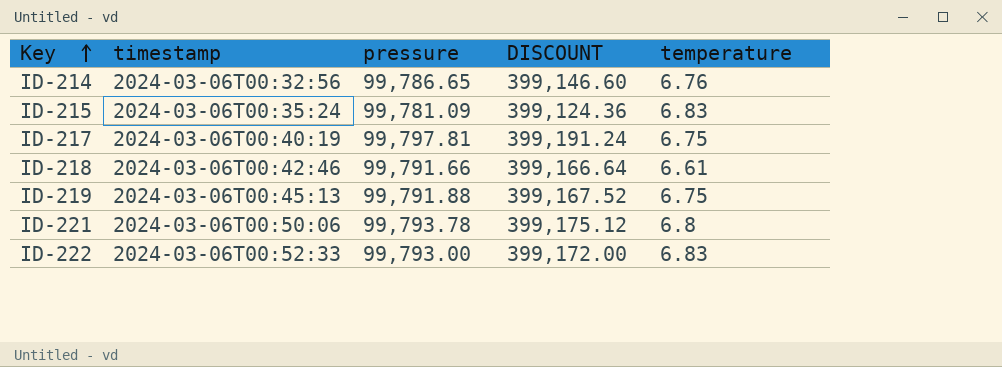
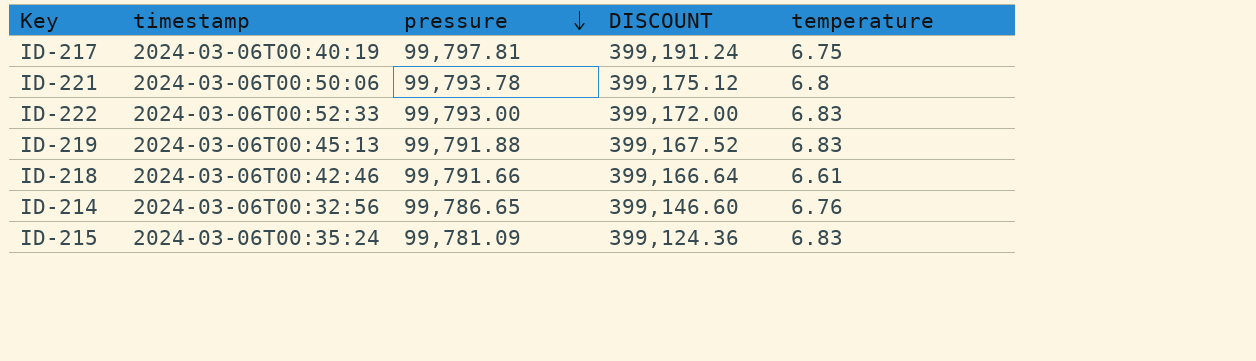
row order: Key ascending -> pressure descending
ID-219 | temperature: 6.75 -> 6.83

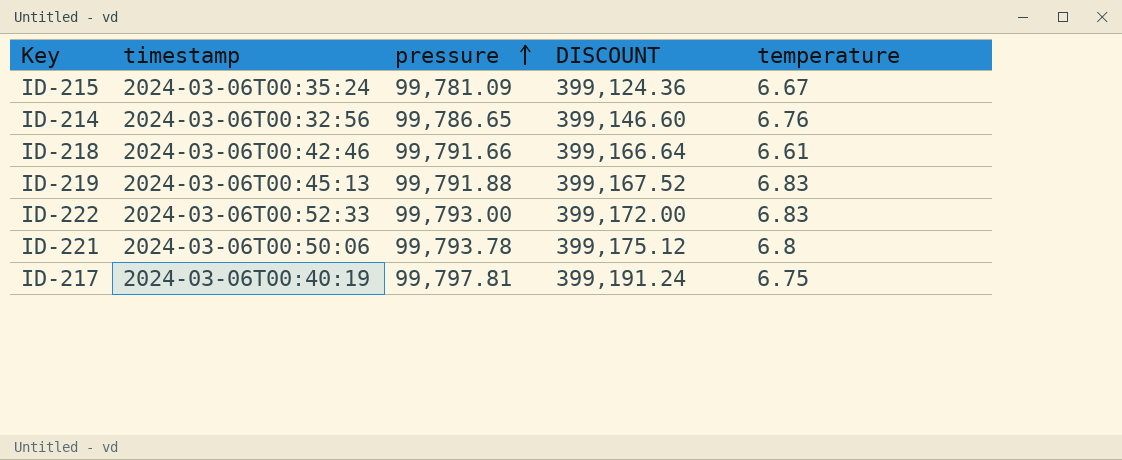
row order: pressure descending -> pressure ascending
ID-215 | temperature: 6.83 -> 6.67

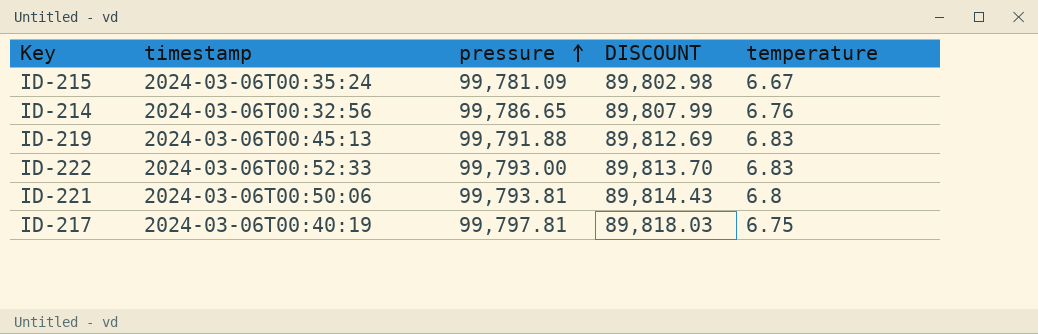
column DISCOUNT | formula: [pressure] * 4 -> [pressure] * 0.9
row ID-218: 2024-03-06T00:42:46 | 99,791.66 | 399,166.64 | 6.61 -> none
ID-221 | pressure: 99,793.78 -> 99,793.81

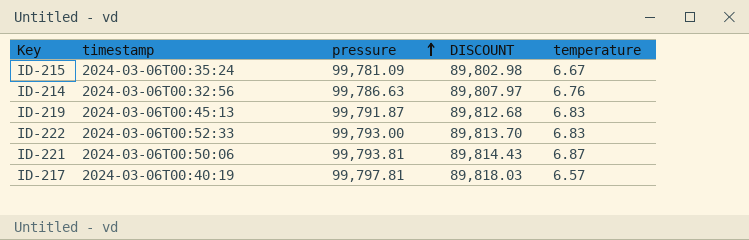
ID-214 | pressure: 99,786.65 -> 99,786.63
ID-214 | DISCOUNT: 89,807.99 -> 89,807.97
ID-219 | pressure: 99,791.88 -> 99,791.87
ID-219 | DISCOUNT: 89,812.69 -> 89,812.68
ID-221 | temperature: 6.8 -> 6.87
ID-217 | temperature: 6.75 -> 6.57

